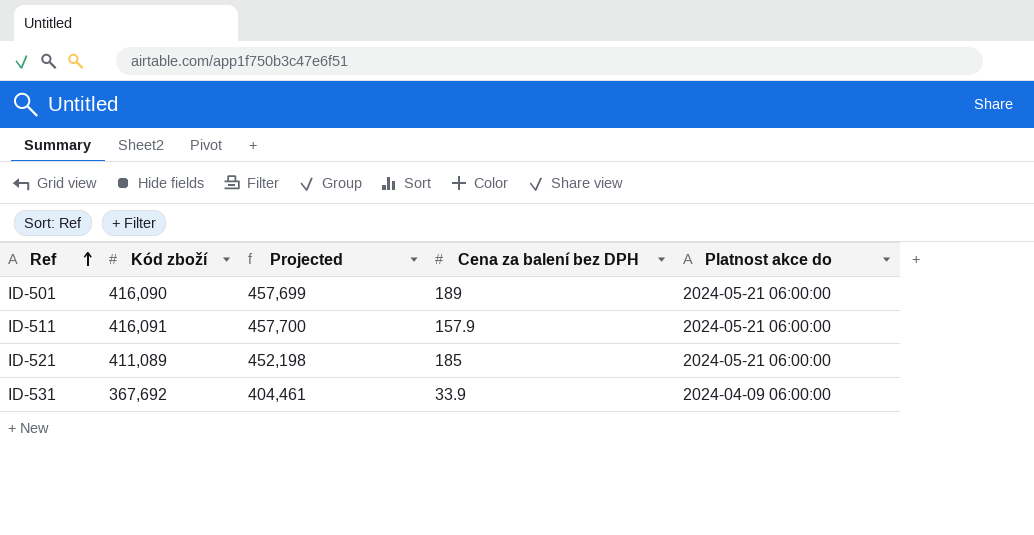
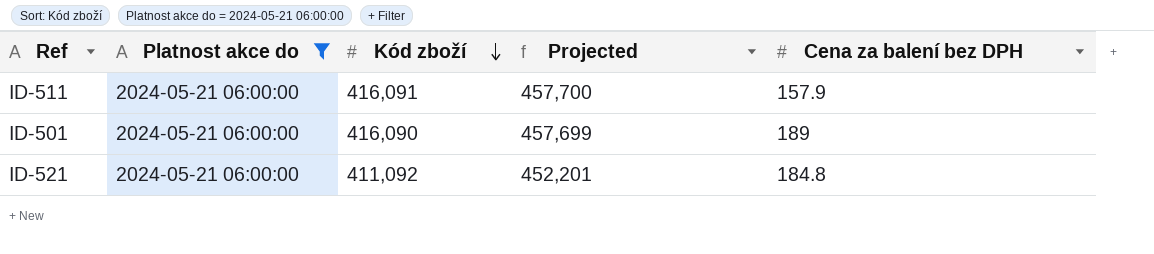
filter: none -> Platnost akce do = 2024-05-21 06:00:00
row order: Ref ascending -> Kód zboží descending
column Platnost akce do | position: 5 -> 2
ID-521 | Kód zboží: 411,089 -> 411,092
ID-521 | Projected: 452,198 -> 452,201
ID-521 | Cena za balení bez DPH: 185 -> 184.8

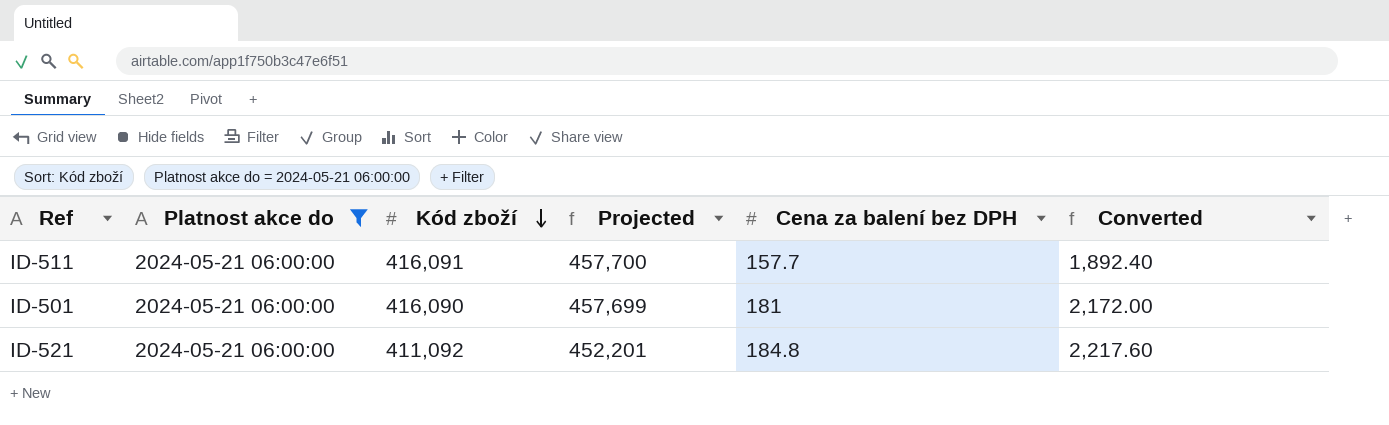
column Converted | formula: none -> [Cena za balení bez DPH] * 12
ID-511 | Cena za balení bez DPH: 157.9 -> 157.7
ID-501 | Cena za balení bez DPH: 189 -> 181

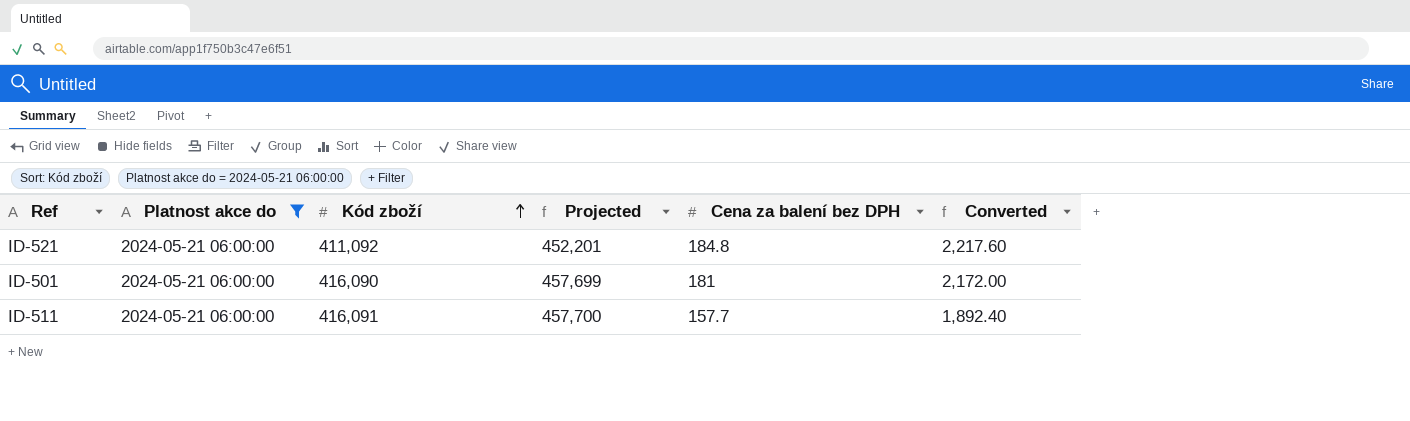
row order: Kód zboží descending -> Kód zboží ascending

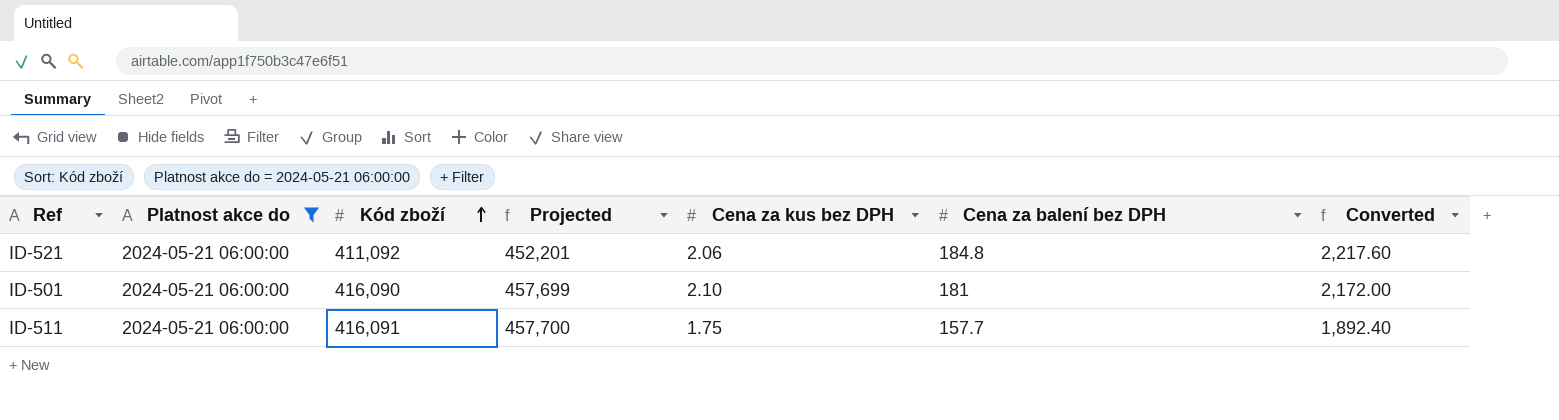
column Cena za kus bez DPH | position: none -> 5

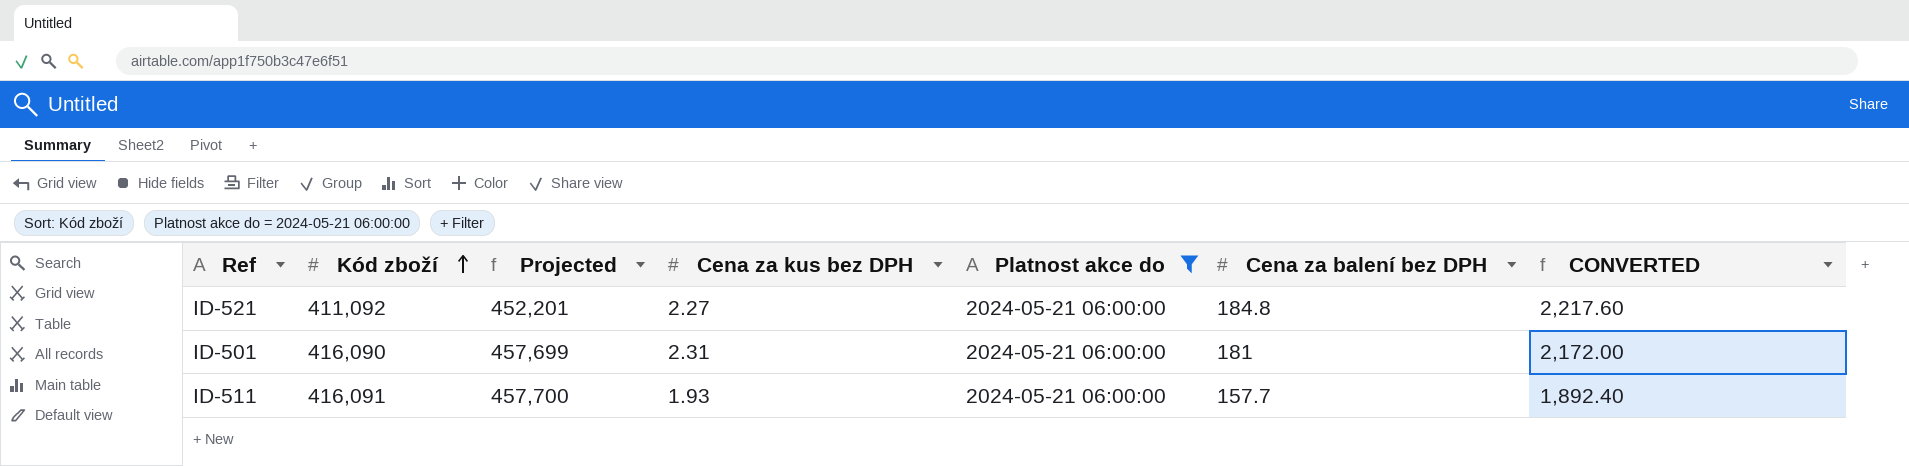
column Platnost akce do | position: 2 -> 5
column name: Converted -> CONVERTED
ID-521 | Cena za kus bez DPH: 2.06 -> 2.27
ID-501 | Cena za kus bez DPH: 2.10 -> 2.31
ID-511 | Cena za kus bez DPH: 1.75 -> 1.93

